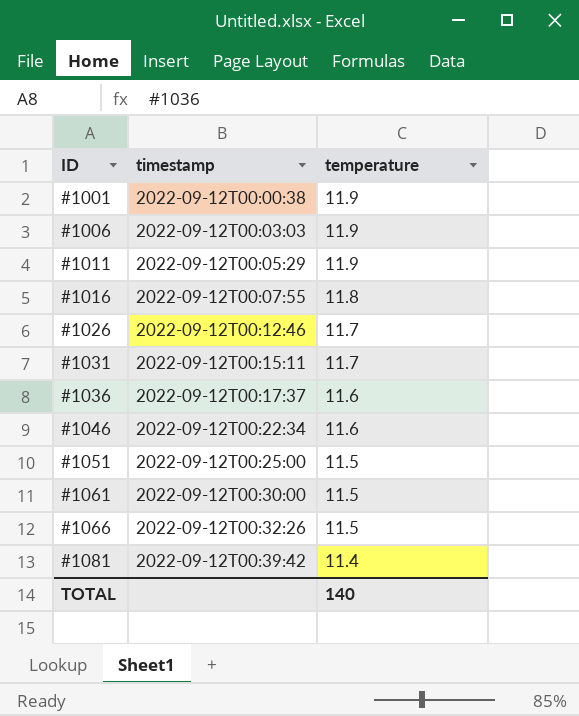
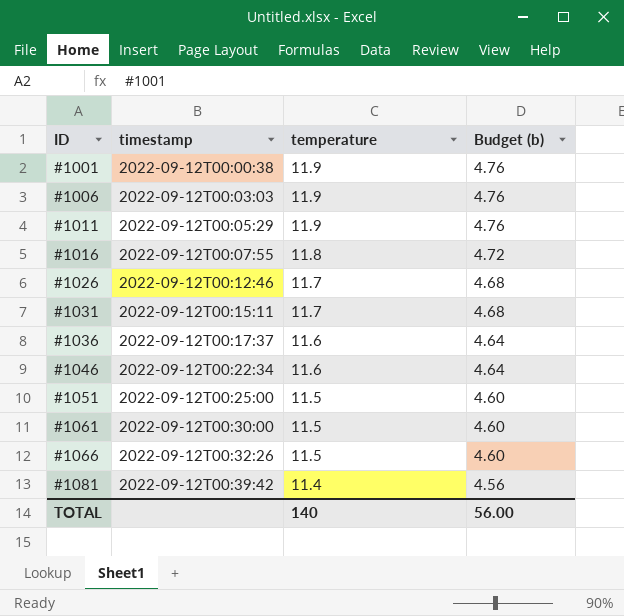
column Budget (b) | formula: none -> [temperature] * 0.4

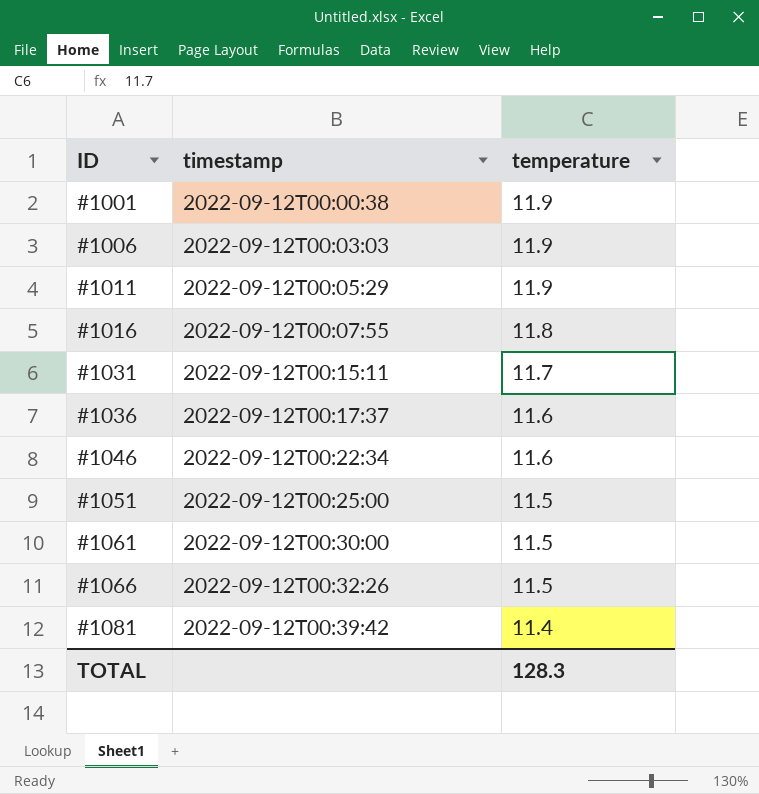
column Budget (b) | formula: [temperature] * 0.4 -> none
row #1026: 2022-09-12T00:12:46 | 11.7 | 4.68 -> none
TOTAL | temperature: 140 -> 128.3

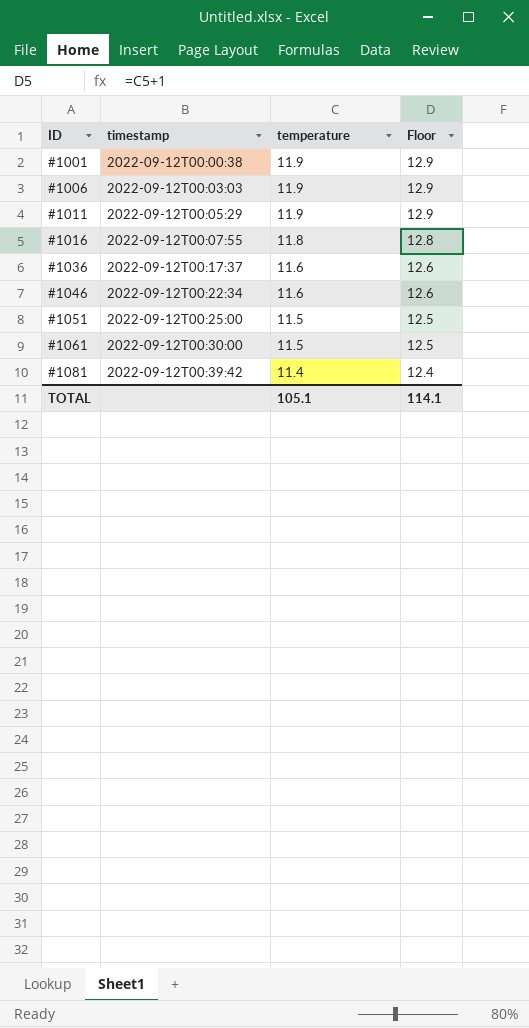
column Floor | formula: none -> [temperature] + 1
row #1031: 2022-09-12T00:15:11 | 11.7 -> none
row #1066: 2022-09-12T00:32:26 | 11.5 -> none
TOTAL | temperature: 128.3 -> 105.1

